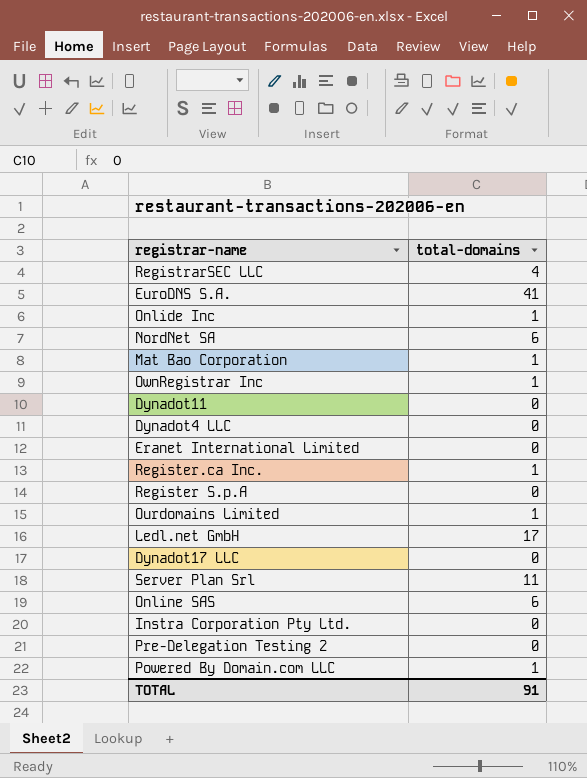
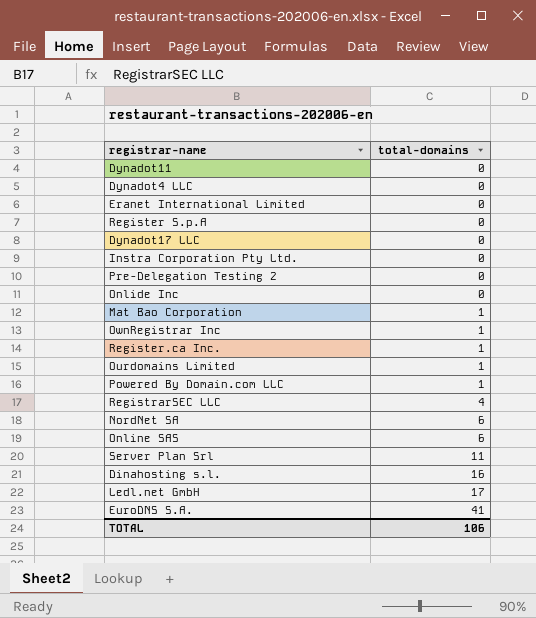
row order: none -> total-domains ascending
Onlide Inc | total-domains: 1 -> 0
row Dinahosting s.l.: none -> 16
TOTAL | total-domains: 91 -> 106

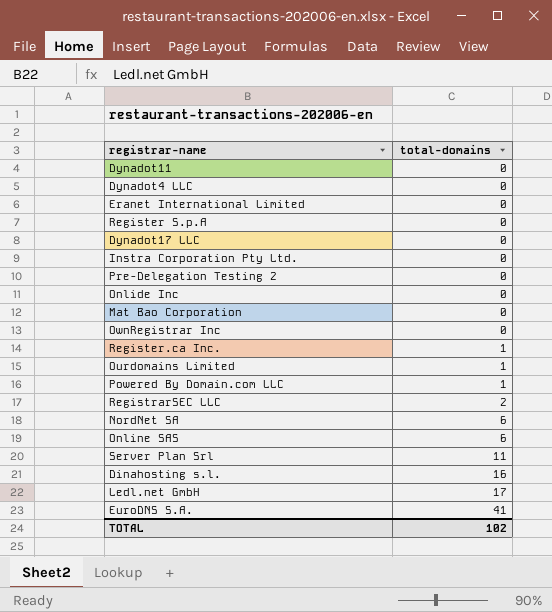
Mat Bao Corporation | total-domains: 1 -> 0
OwnRegistrar Inc | total-domains: 1 -> 0
RegistrarSEC LLC | total-domains: 4 -> 2
TOTAL | total-domains: 106 -> 102

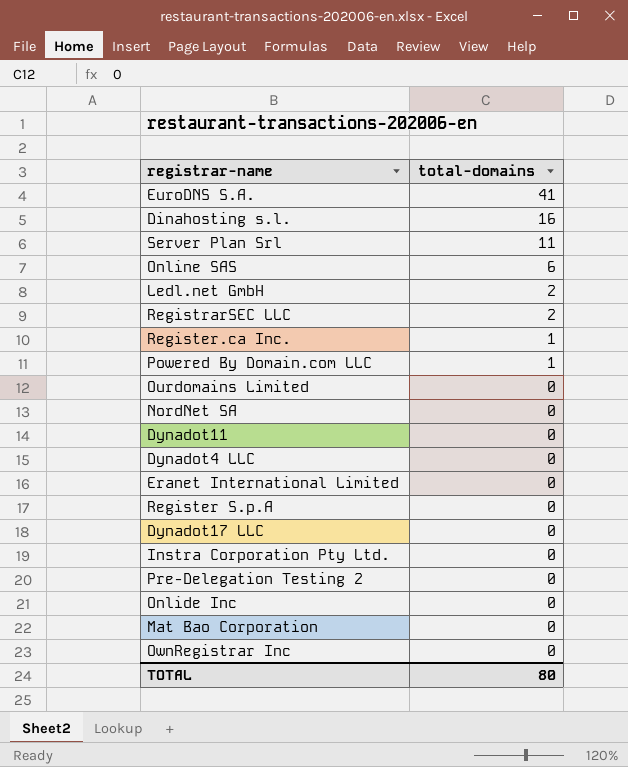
row order: total-domains ascending -> total-domains descending
Ledl.net GmbH | total-domains: 17 -> 2
Ourdomains Limited | total-domains: 1 -> 0
NordNet SA | total-domains: 6 -> 0
TOTAL | total-domains: 102 -> 80

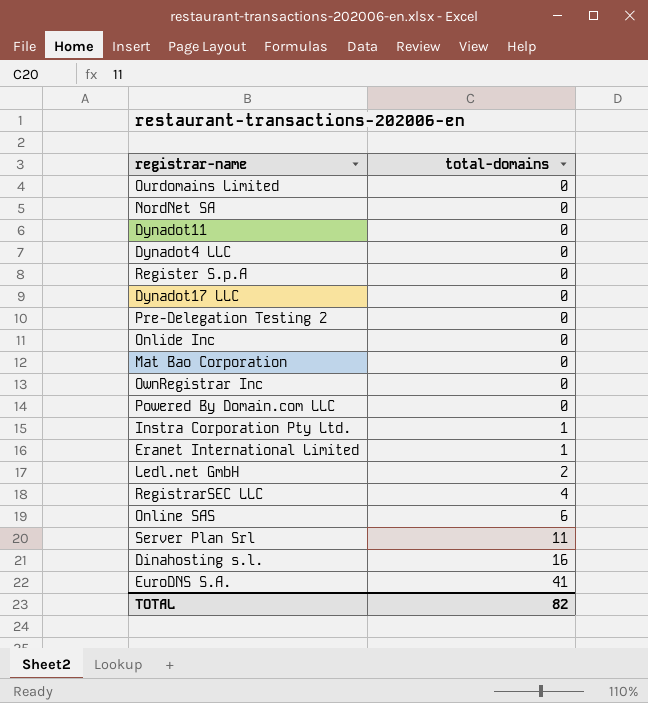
row order: total-domains descending -> total-domains ascending
row Register.ca Inc.: 1 -> none
Powered By Domain.com LLC | total-domains: 1 -> 0
Instra Corporation Pty Ltd. | total-domains: 0 -> 1
Eranet International Limited | total-domains: 0 -> 1
RegistrarSEC LLC | total-domains: 2 -> 4
TOTAL | total-domains: 80 -> 82

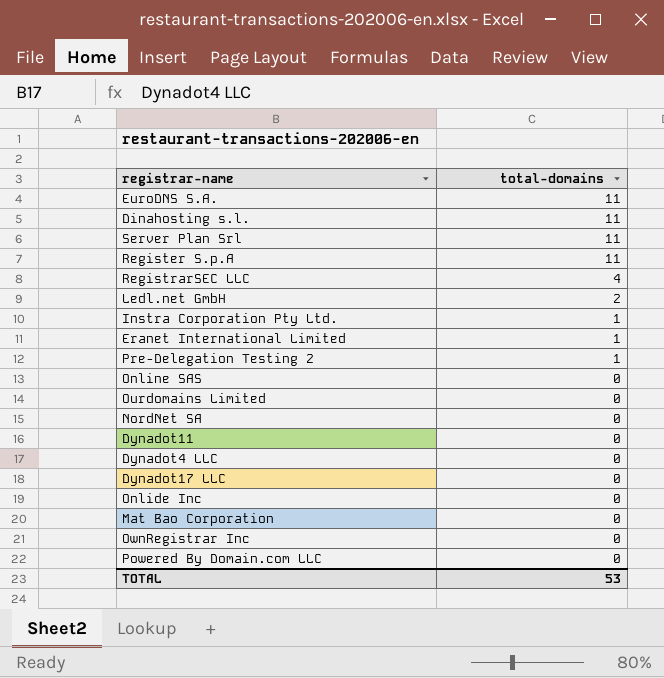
row order: total-domains ascending -> total-domains descending
EuroDNS S.A. | total-domains: 41 -> 11
Dinahosting s.l. | total-domains: 16 -> 11
Register S.p.A | total-domains: 0 -> 11
Pre-Delegation Testing 2 | total-domains: 0 -> 1
Online SAS | total-domains: 6 -> 0
TOTAL | total-domains: 82 -> 53

